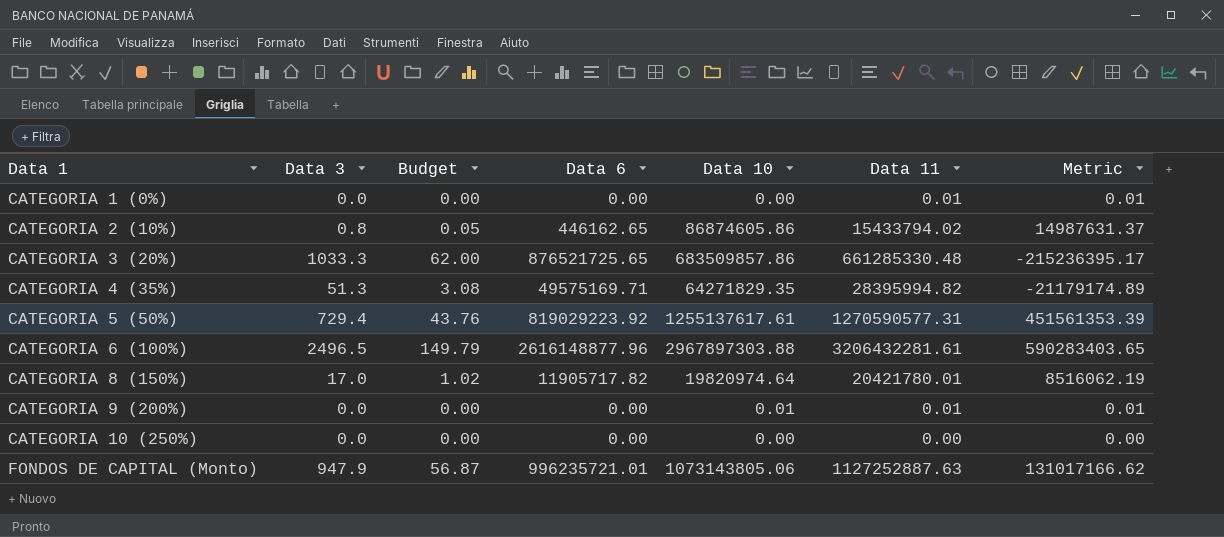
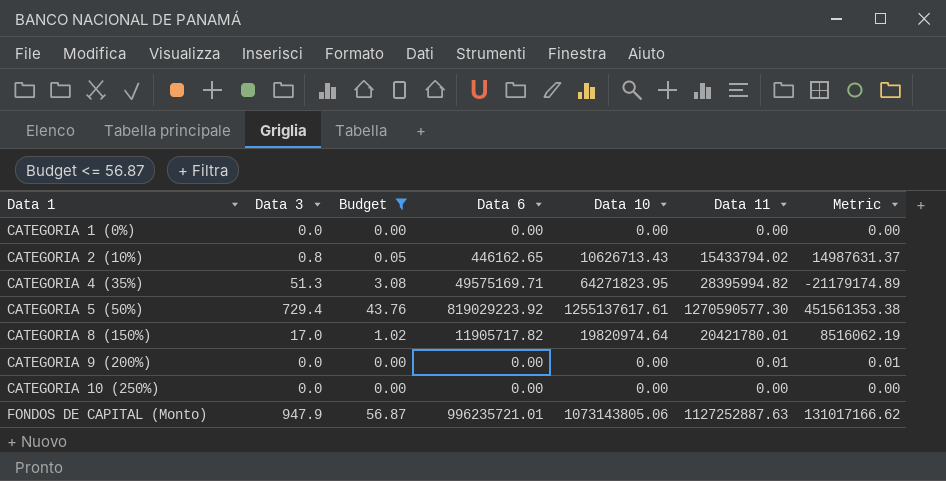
filter: none -> Budget <= 56.87
CATEGORIA 1 (0%) | Data 11: 0.01 -> 0.00
CATEGORIA 1 (0%) | Metric: 0.01 -> 0.00
CATEGORIA 2 (10%) | Data 10: 86874605.86 -> 10626713.43
CATEGORIA 4 (35%) | Data 10: 64271829.35 -> 64271823.95
CATEGORIA 5 (50%) | Data 11: 1270590577.31 -> 1270590577.30
CATEGORIA 5 (50%) | Metric: 451561353.39 -> 451561353.38
CATEGORIA 9 (200%) | Data 10: 0.01 -> 0.00

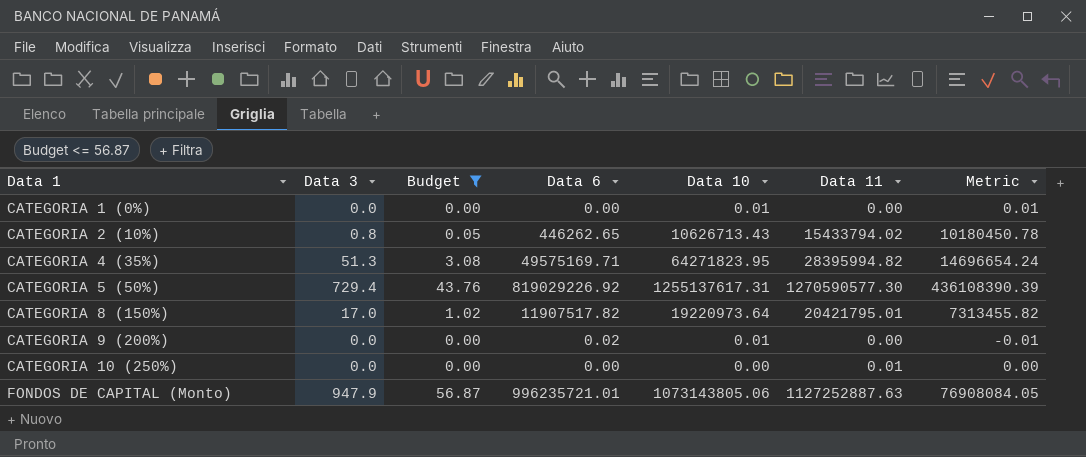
column Metric | formula: [Data 11] - [Data 6] -> [Data 10] - [Data 6]
CATEGORIA 1 (0%) | Data 10: 0.00 -> 0.01
CATEGORIA 2 (10%) | Data 6: 446162.65 -> 446262.65
CATEGORIA 5 (50%) | Data 6: 819029223.92 -> 819029226.92
CATEGORIA 5 (50%) | Data 10: 1255137617.61 -> 1255137617.31
CATEGORIA 8 (150%) | Data 6: 11905717.82 -> 11907517.82
CATEGORIA 8 (150%) | Data 10: 19820974.64 -> 19220973.64
CATEGORIA 8 (150%) | Data 11: 20421780.01 -> 20421795.01
CATEGORIA 9 (200%) | Data 6: 0.00 -> 0.02
CATEGORIA 9 (200%) | Data 10: 0.00 -> 0.01
CATEGORIA 9 (200%) | Data 11: 0.01 -> 0.00
CATEGORIA 10 (250%) | Data 11: 0.00 -> 0.01

